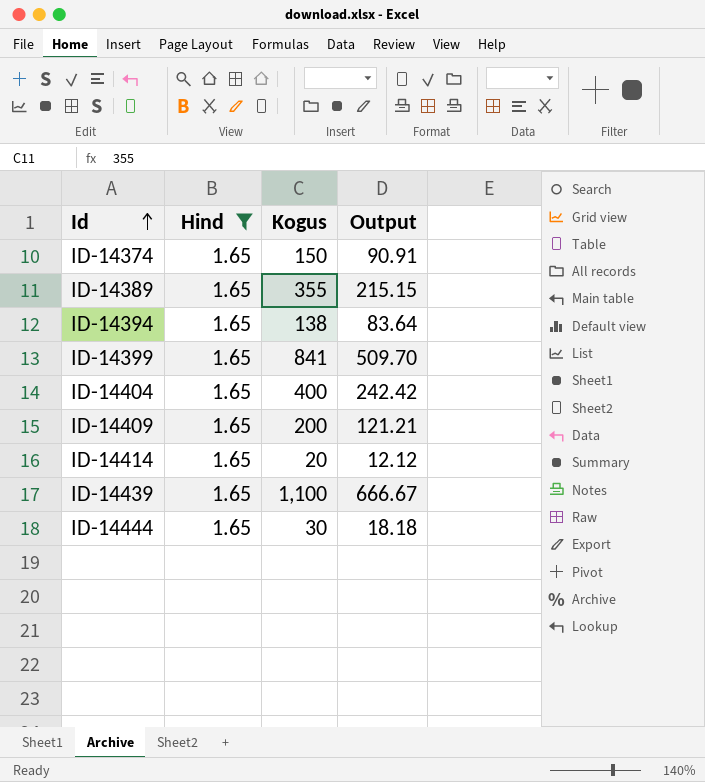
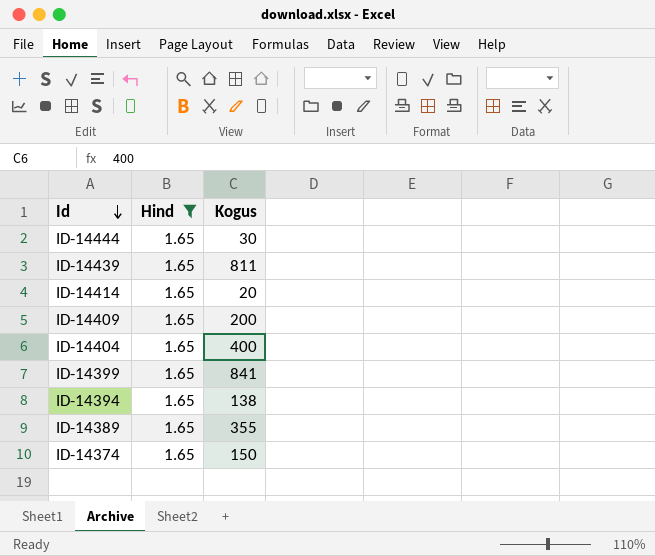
row order: Id ascending -> Id descending
column Output | formula: [Kogus] / [Hind] -> none
ID-14439 | Kogus: 1,100 -> 811

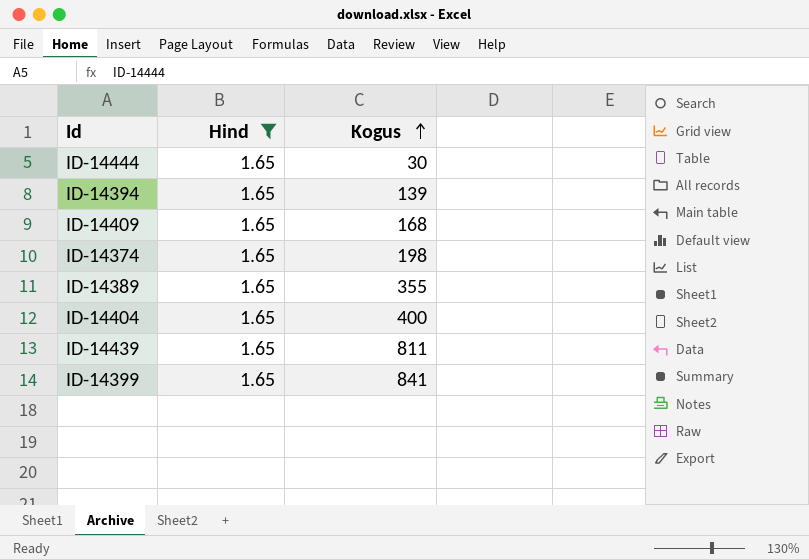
row order: Id descending -> Kogus ascending
row ID-14414: 1.65 | 20 -> none
ID-14394 | Kogus: 138 -> 139
ID-14409 | Kogus: 200 -> 168
ID-14374 | Kogus: 150 -> 198

